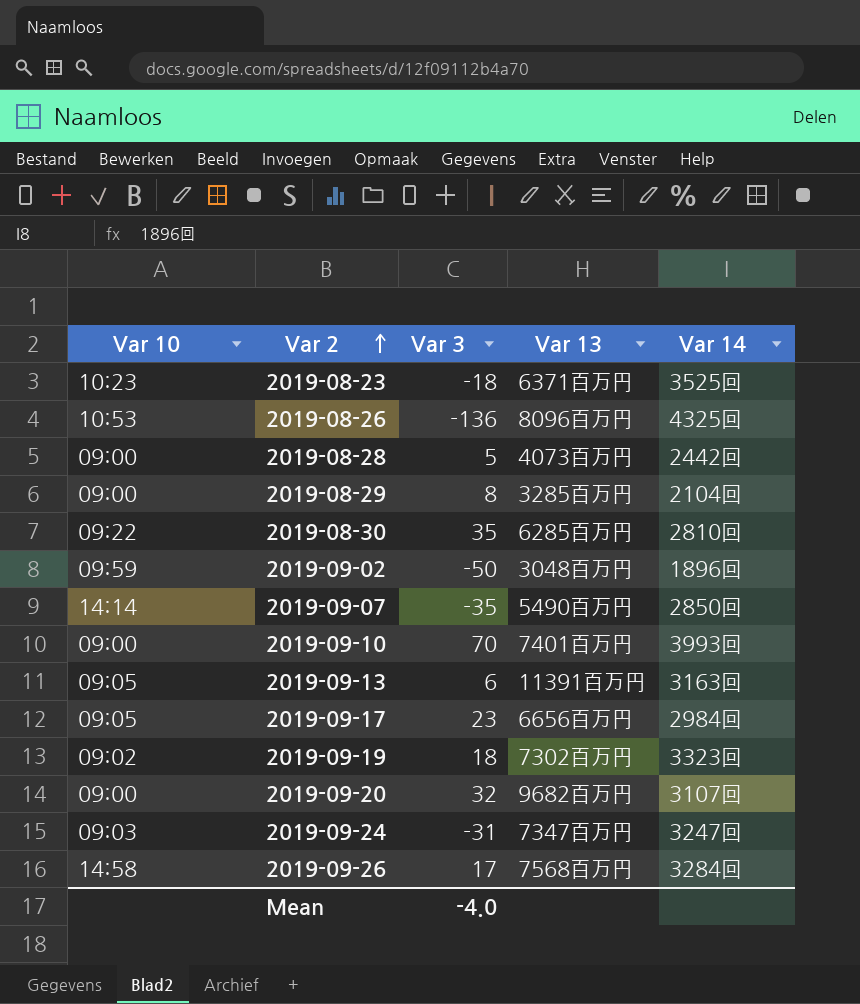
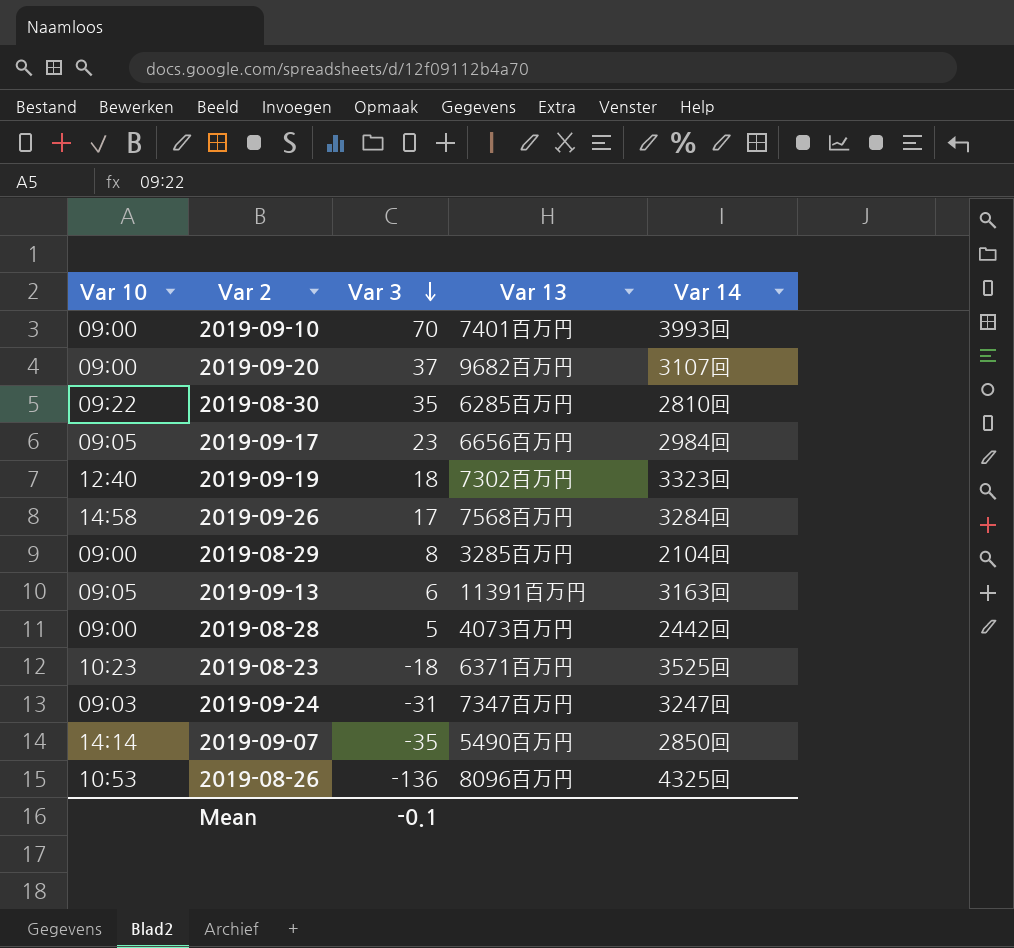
row order: Var 2 ascending -> Var 3 descending
row 2019-09-02: 09:59 | -50 | 3048百万円 | 1896回 -> none
2019-09-20 | Var 3: 32 -> 37
2019-09-19 | Var 10: 09:02 -> 12:40
Mean | Var 3: -4.0 -> -0.1

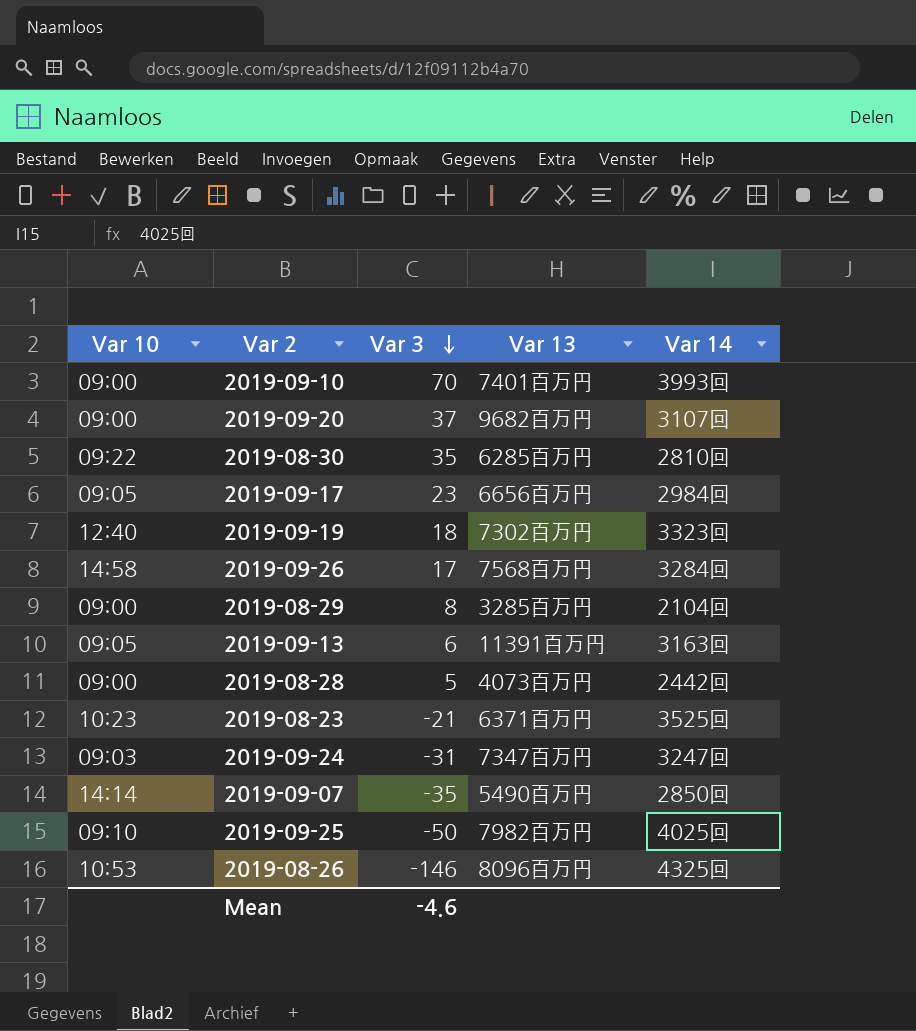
2019-08-23 | Var 3: -18 -> -21
row 2019-09-25: none -> 09:10 | -50 | 7982百万円 | 4025回
2019-08-26 | Var 3: -136 -> -146
Mean | Var 3: -0.1 -> -4.6

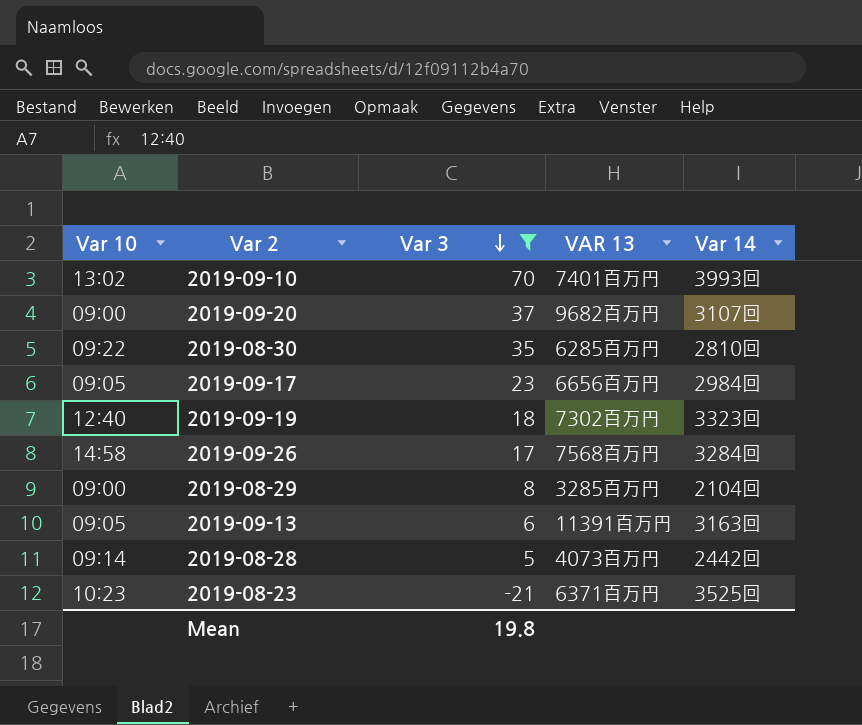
filter: none -> Var 3 >= -21
column name: Var 13 -> VAR 13
2019-09-10 | Var 10: 09:00 -> 13:02
2019-08-28 | Var 10: 09:00 -> 09:14
Mean | Var 3: -4.6 -> 19.8

